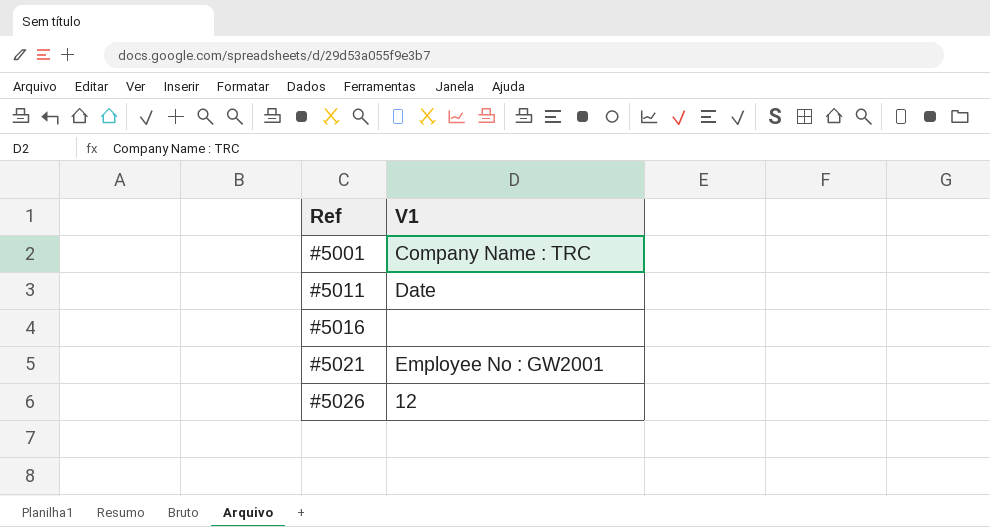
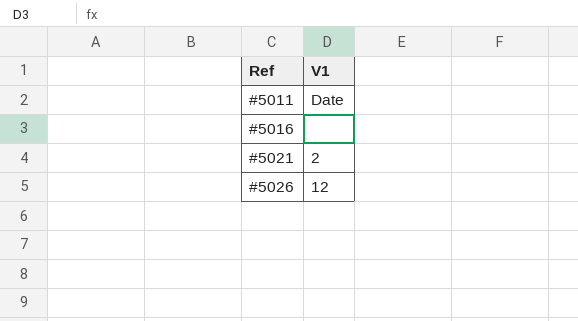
row #5001: Company Name : TRC -> none
#5021 | V1: Employee No : GW2001 -> 2

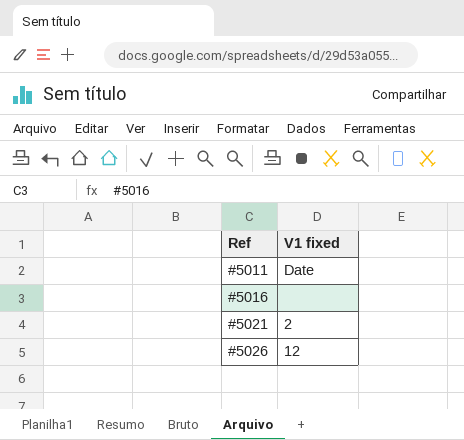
column name: V1 -> V1 fixed

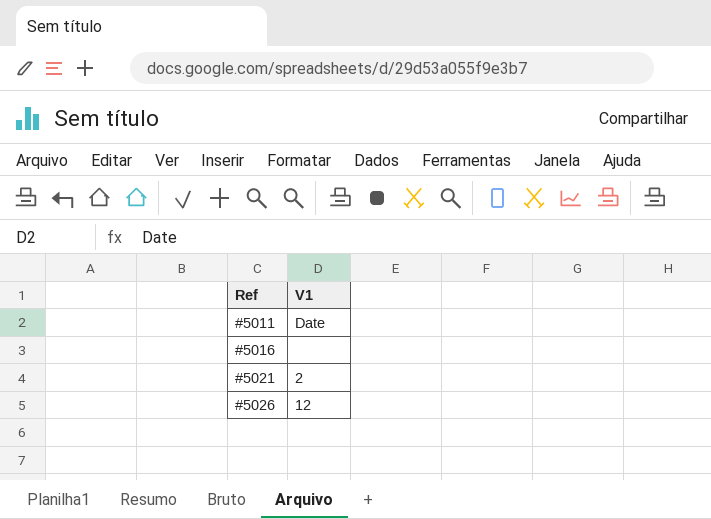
column name: V1 fixed -> V1

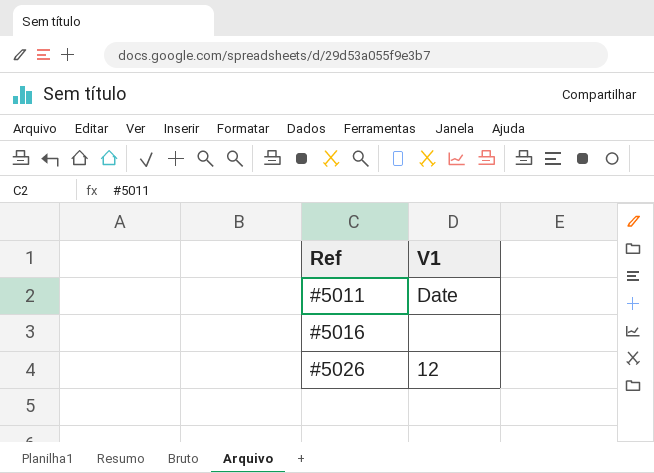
row #5021: 2 -> none

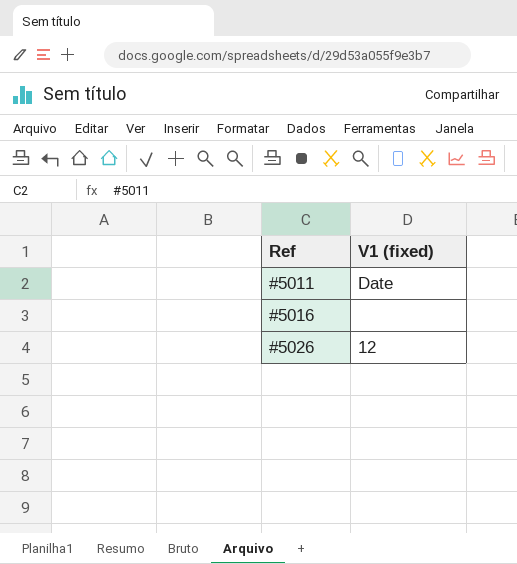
column name: V1 -> V1 (fixed)

